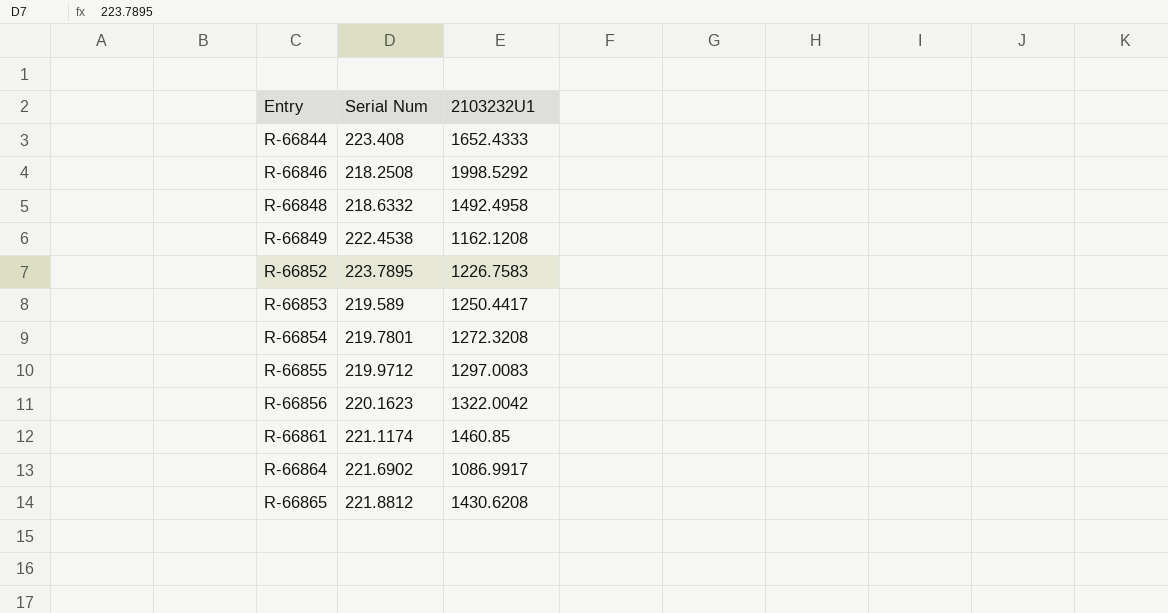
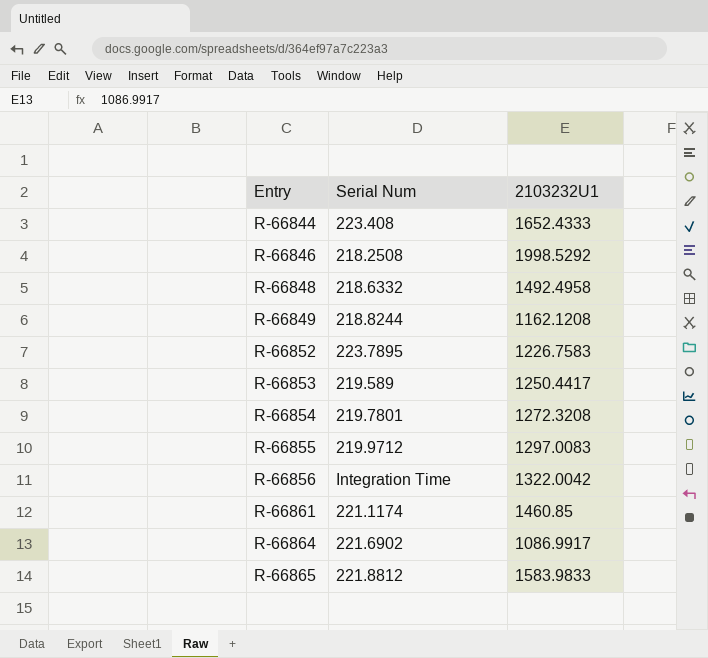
R-66849 | Serial Num: 222.4538 -> 218.8244
R-66856 | Serial Num: 220.1623 -> Integration Time
R-66865 | 2103232U1: 1430.6208 -> 1583.9833

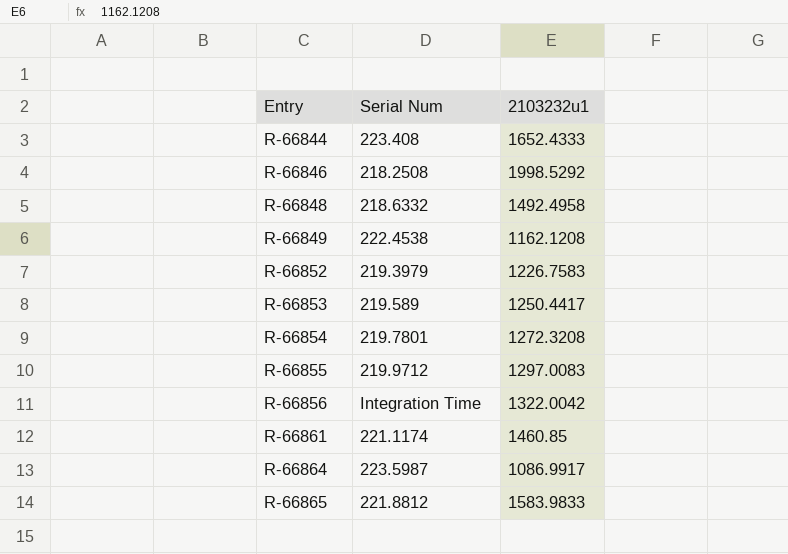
column name: 2103232U1 -> 2103232u1
R-66849 | Serial Num: 218.8244 -> 222.4538
R-66852 | Serial Num: 223.7895 -> 219.3979
R-66864 | Serial Num: 221.6902 -> 223.5987

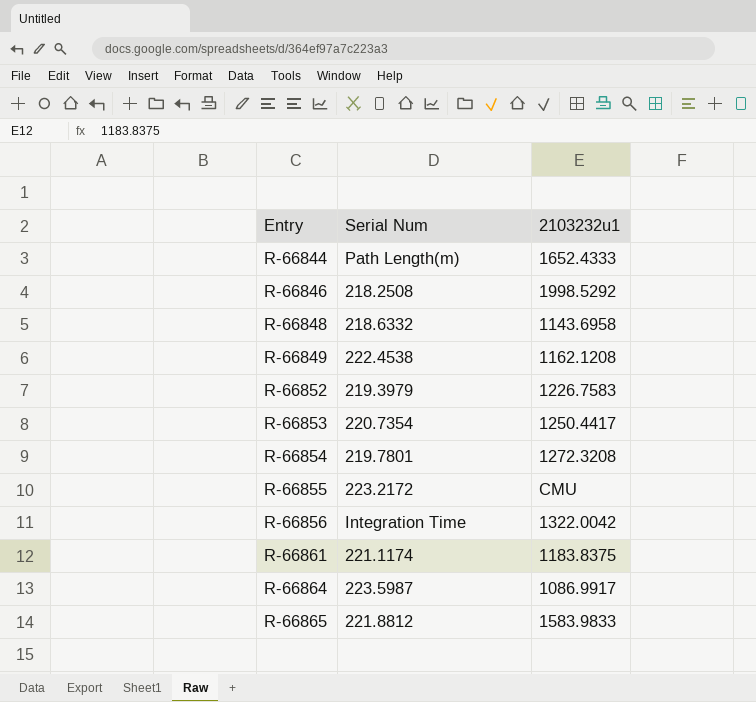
R-66844 | Serial Num: 223.408 -> Path Length(m)
R-66848 | 2103232u1: 1492.4958 -> 1143.6958
R-66853 | Serial Num: 219.589 -> 220.7354
R-66855 | Serial Num: 219.9712 -> 223.2172
R-66855 | 2103232u1: 1297.0083 -> CMU
R-66861 | 2103232u1: 1460.85 -> 1183.8375

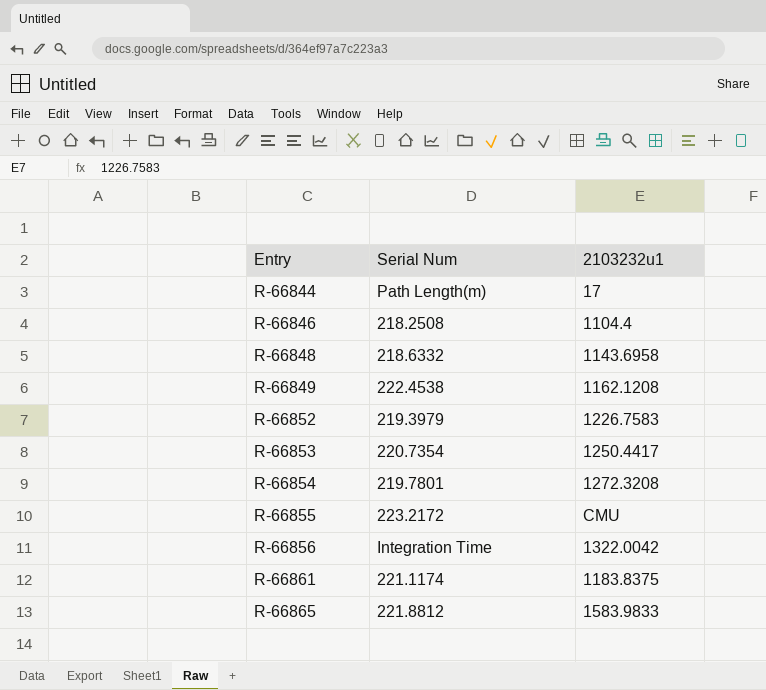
row R-66864: 223.5987 | 1086.9917 -> none
R-66844 | 2103232u1: 1652.4333 -> 17
R-66846 | 2103232u1: 1998.5292 -> 1104.4

